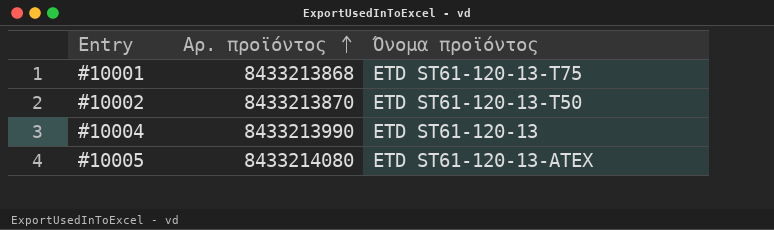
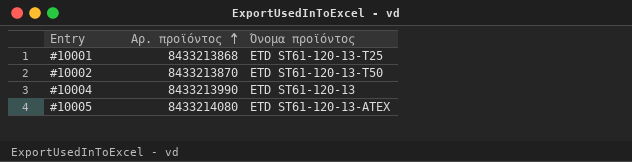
#10001 | Όνομα προϊόντος: ETD ST61-120-13-T75 -> ETD ST61-120-13-T25

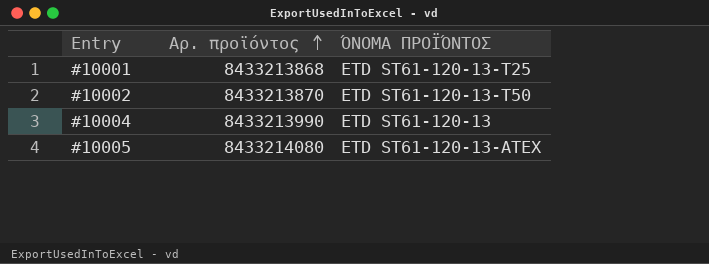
column name: Όνομα προϊόντος -> ΌΝΟΜΑ ΠΡΟΪΌΝΤΟΣ

